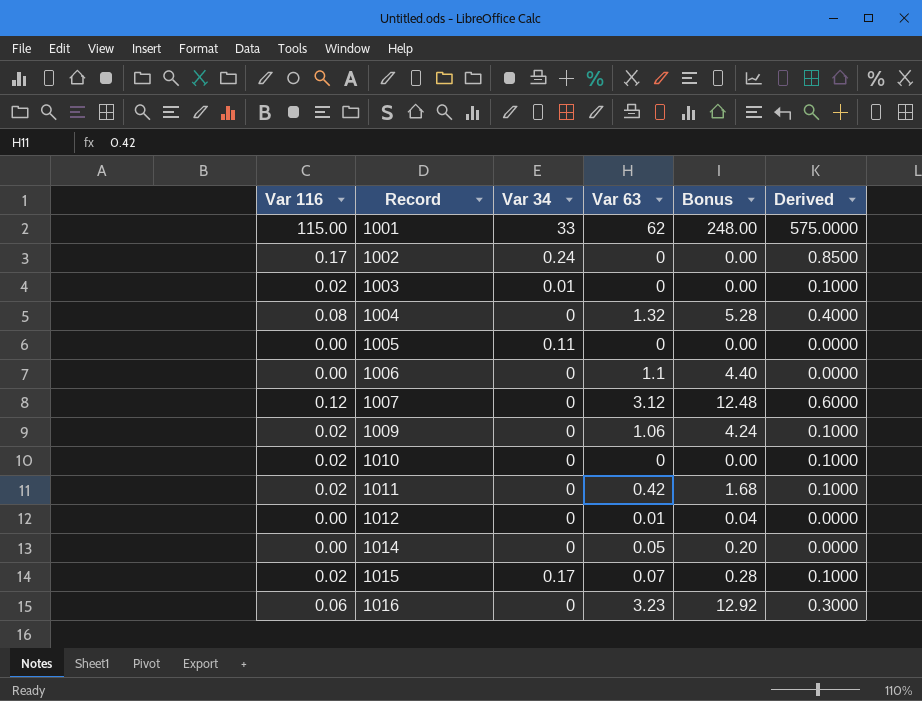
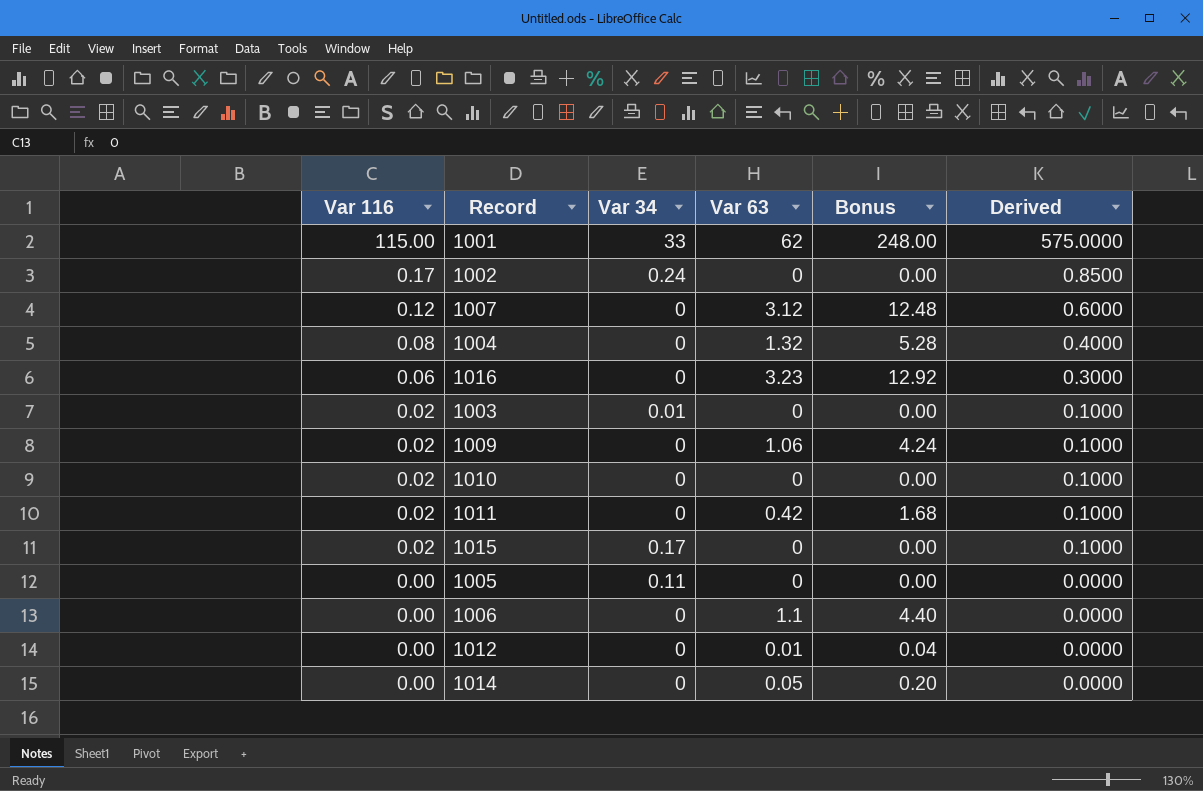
row order: Record ascending -> Var 116 descending
1015 | Var 63: 0.07 -> 0
1015 | Bonus: 0.28 -> 0.00

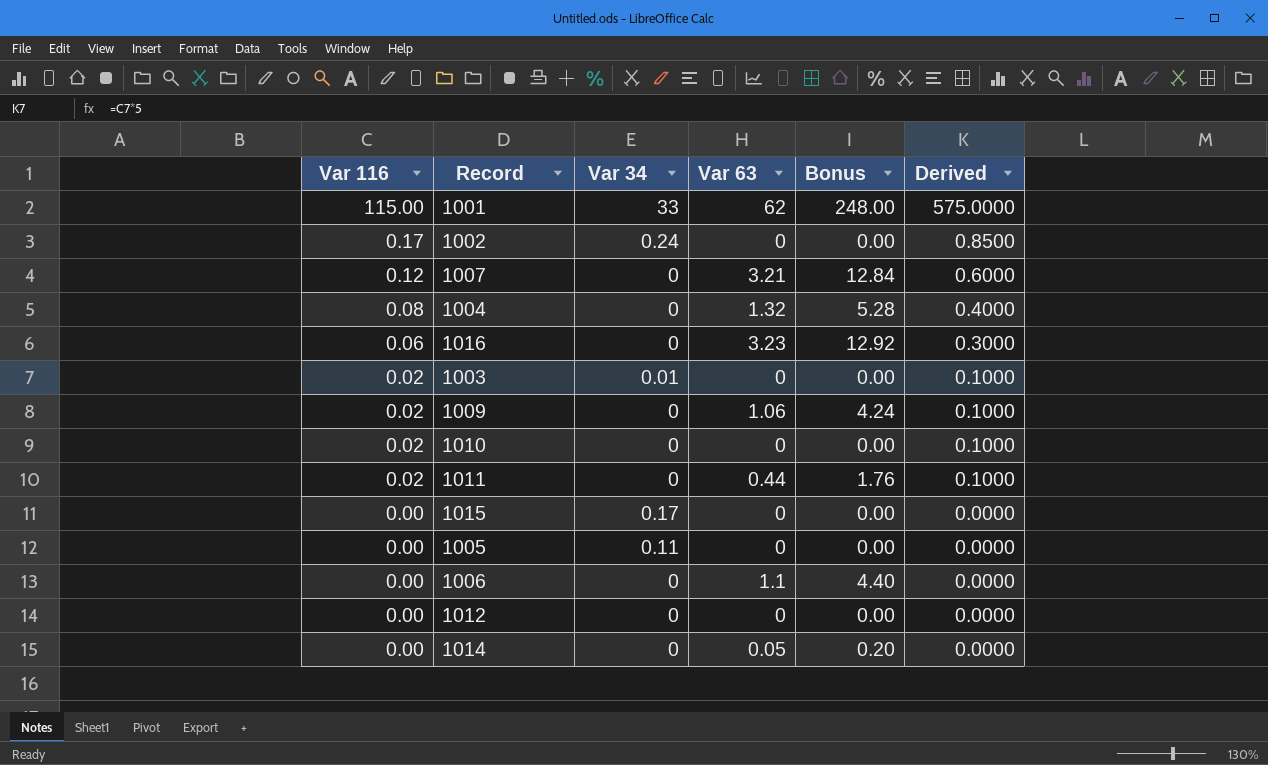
1007 | Var 63: 3.12 -> 3.21
1007 | Bonus: 12.48 -> 12.84
1011 | Var 63: 0.42 -> 0.44
1011 | Bonus: 1.68 -> 1.76
1015 | Var 116: 0.02 -> 0.00
1015 | Derived: 0.1000 -> 0.0000
1012 | Var 63: 0.01 -> 0
1012 | Bonus: 0.04 -> 0.00

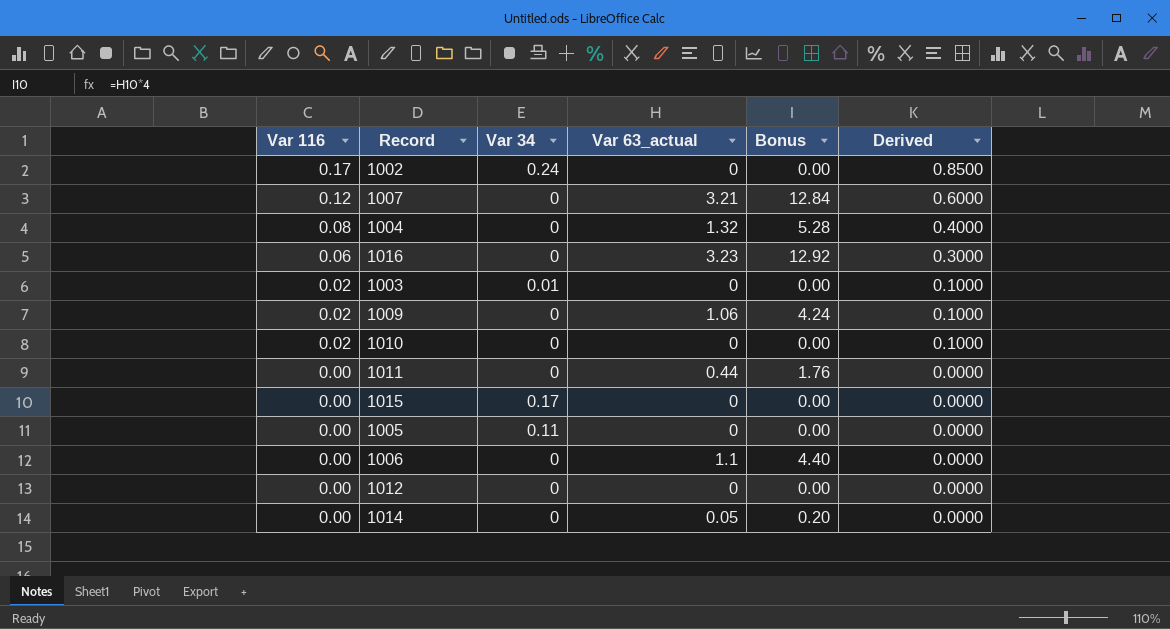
column name: Var 63 -> Var 63_actual
row 1001: 115.00 | 33 | 62 | 248.00 | 575.0000 -> none
1011 | Var 116: 0.02 -> 0.00
1011 | Derived: 0.1000 -> 0.0000

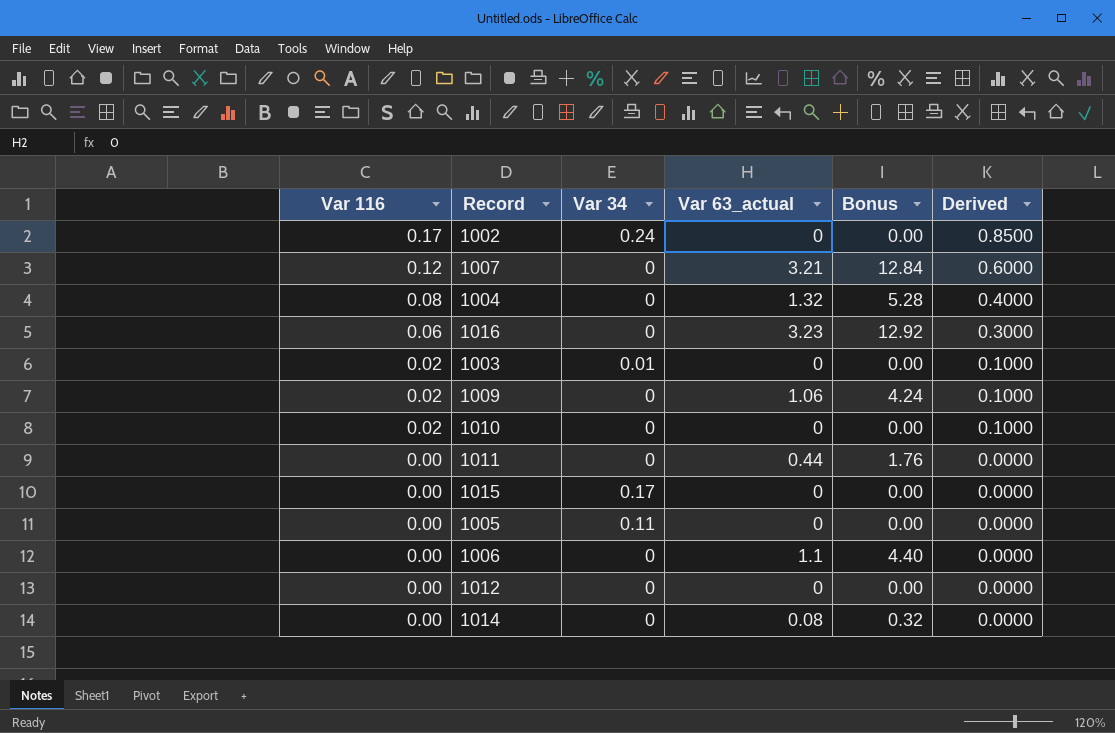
1014 | Var 63_actual: 0.05 -> 0.08
1014 | Bonus: 0.20 -> 0.32

